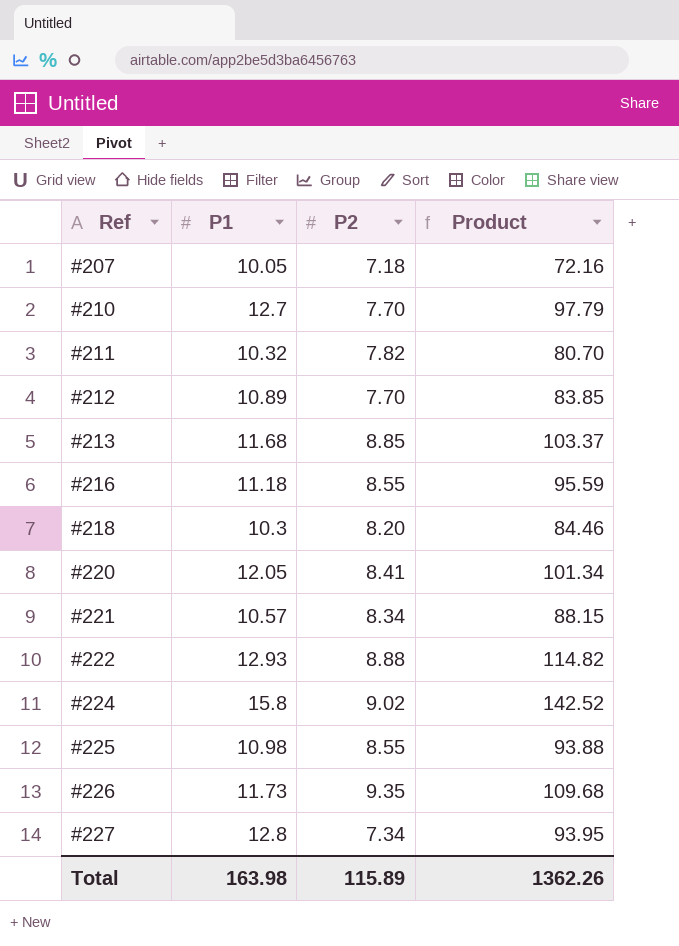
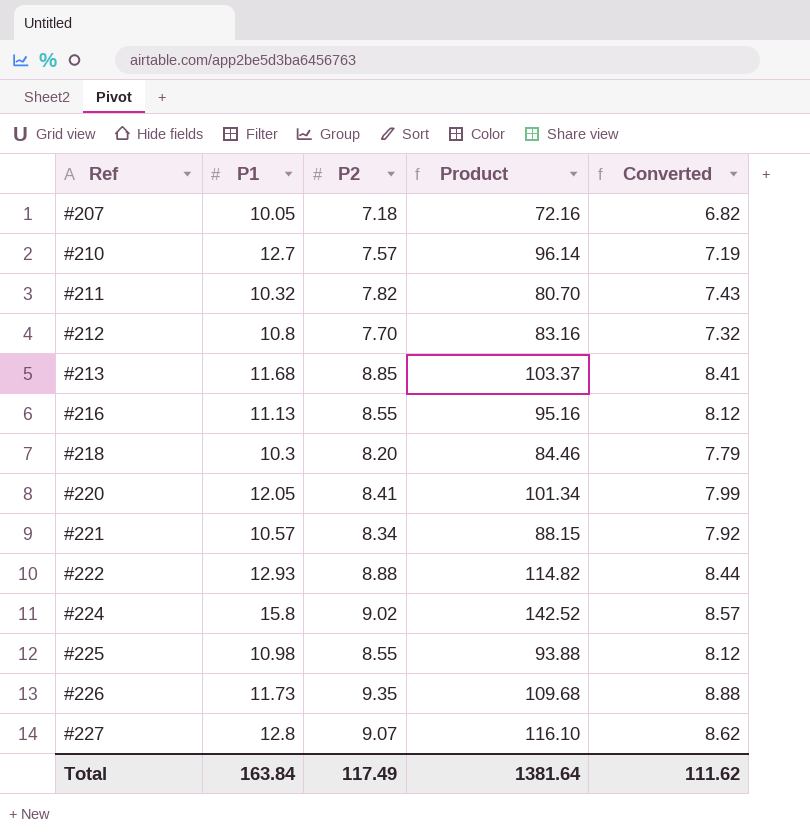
column Converted | formula: none -> [P2] * 0.95
#210 | P2: 7.70 -> 7.57
#210 | Product: 97.79 -> 96.14
#212 | P1: 10.89 -> 10.8
#212 | Product: 83.85 -> 83.16
#216 | P1: 11.18 -> 11.13
#216 | Product: 95.59 -> 95.16
#227 | P2: 7.34 -> 9.07
#227 | Product: 93.95 -> 116.10
Total | P1: 163.98 -> 163.84
Total | P2: 115.89 -> 117.49
Total | Product: 1362.26 -> 1381.64

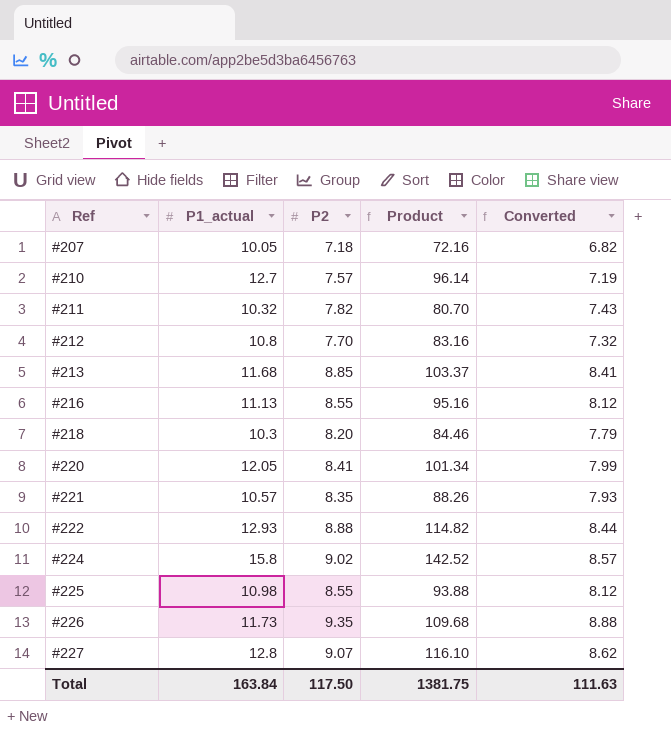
column name: P1 -> P1_actual
#221 | P2: 8.34 -> 8.35
#221 | Product: 88.15 -> 88.26
#221 | Converted: 7.92 -> 7.93
Total | P2: 117.49 -> 117.50
Total | Product: 1381.64 -> 1381.75
Total | Converted: 111.62 -> 111.63

